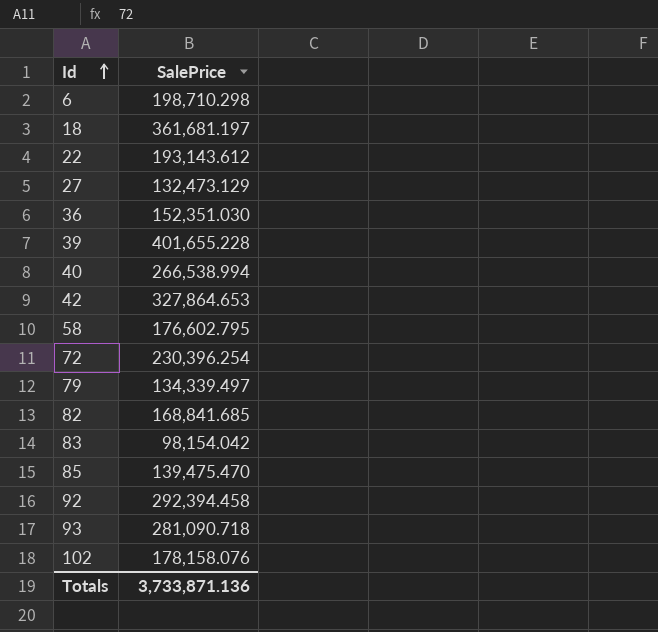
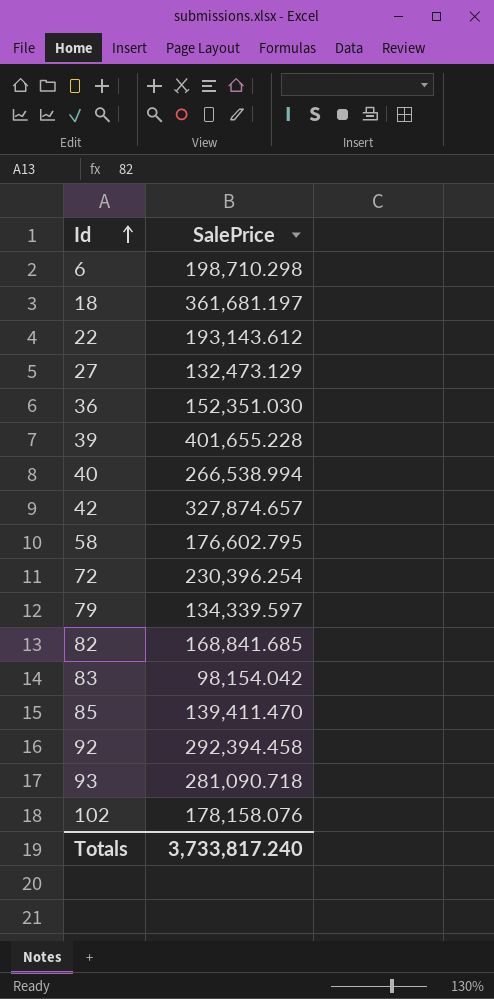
42 | SalePrice: 327,864.653 -> 327,874.657
79 | SalePrice: 134,339.497 -> 134,339.597
85 | SalePrice: 139,475.470 -> 139,411.470
Totals | SalePrice: 3,733,871.136 -> 3,733,817.240

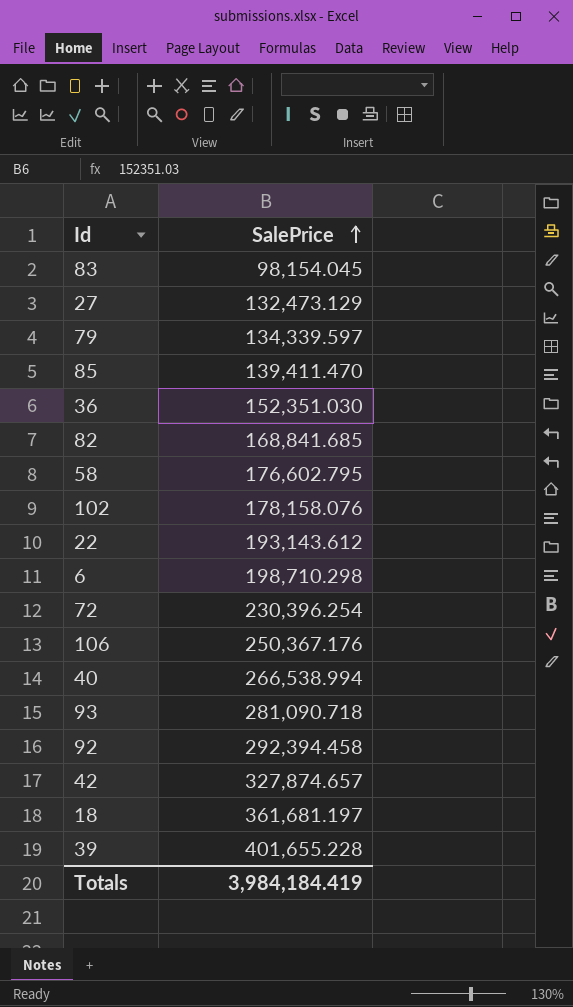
row order: Id ascending -> SalePrice ascending
83 | SalePrice: 98,154.042 -> 98,154.045
row 106: none -> 250,367.176
Totals | SalePrice: 3,733,817.240 -> 3,984,184.419

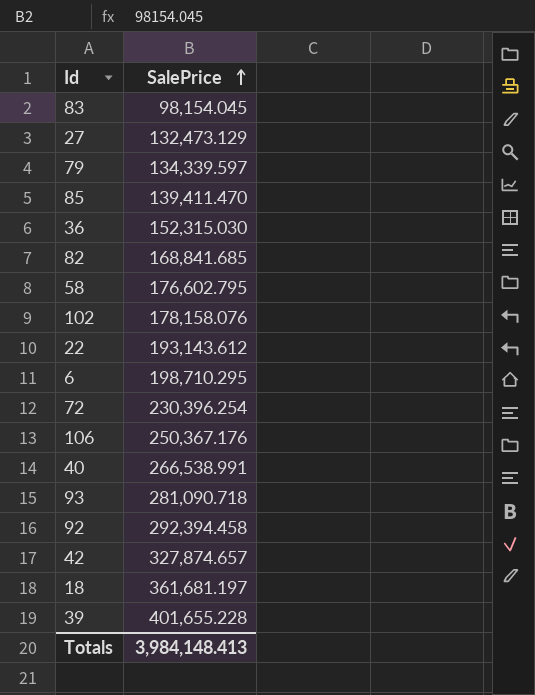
36 | SalePrice: 152,351.030 -> 152,315.030
6 | SalePrice: 198,710.298 -> 198,710.295
40 | SalePrice: 266,538.994 -> 266,538.991
Totals | SalePrice: 3,984,184.419 -> 3,984,148.413

